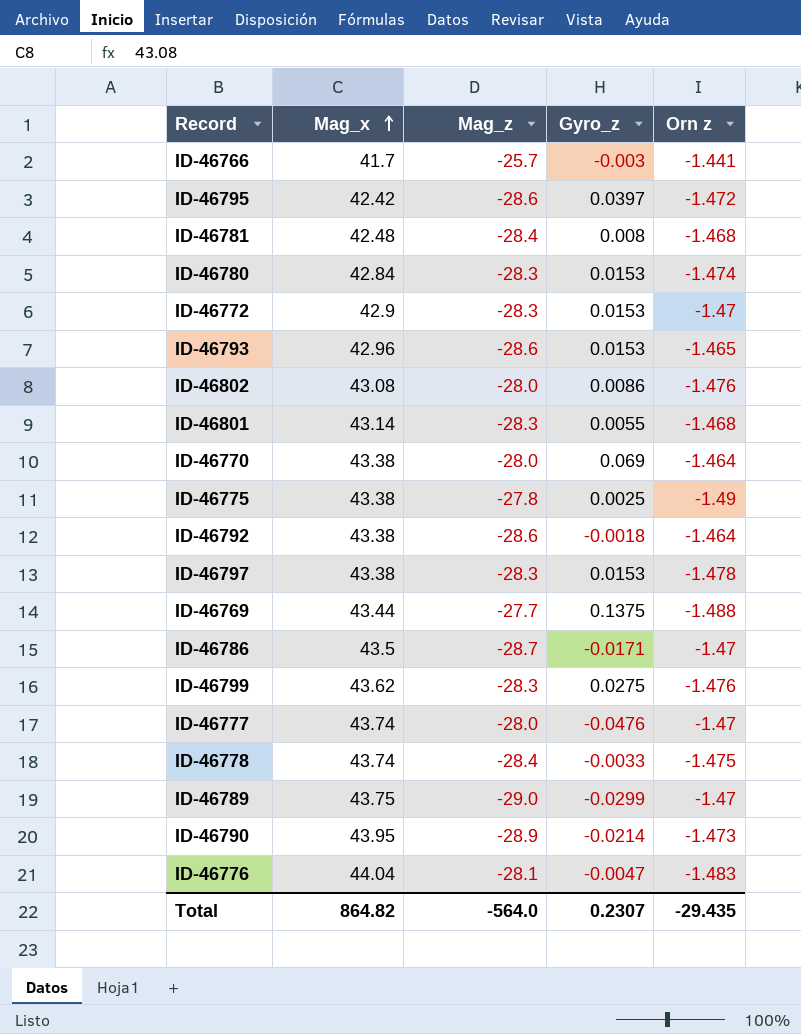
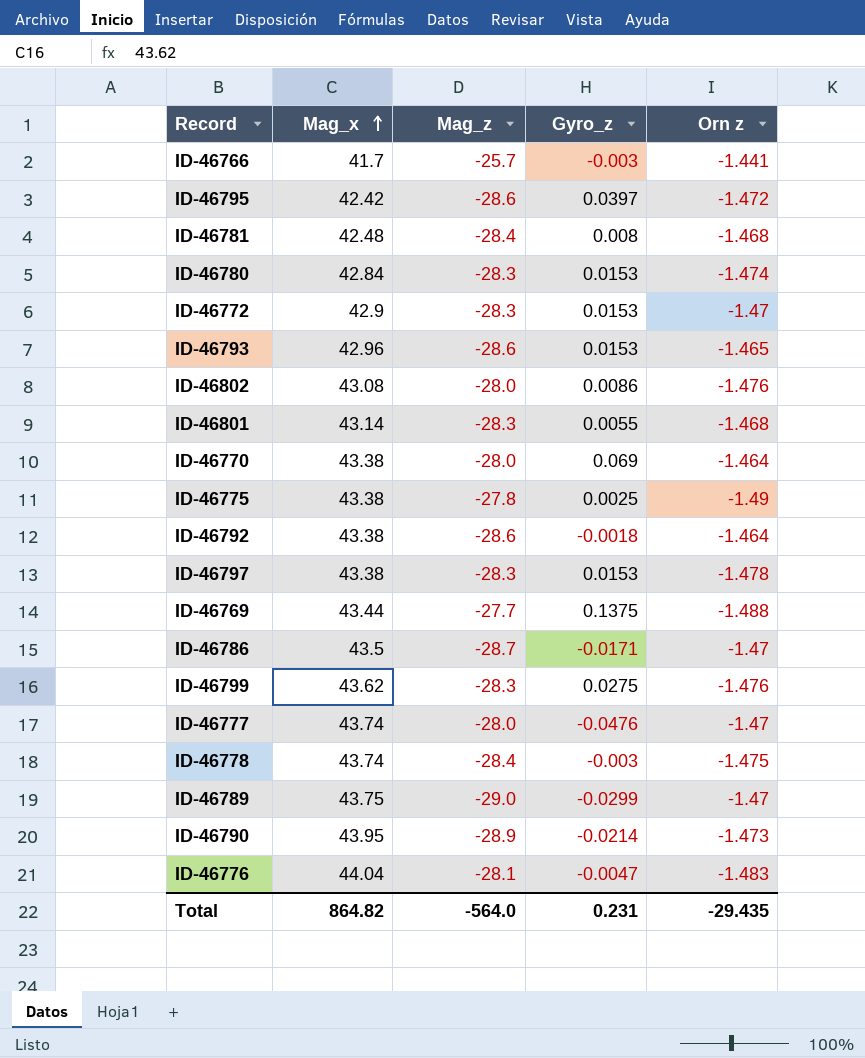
ID-46778 | Gyro_z: -0.0033 -> -0.003
Total | Gyro_z: 0.2307 -> 0.231

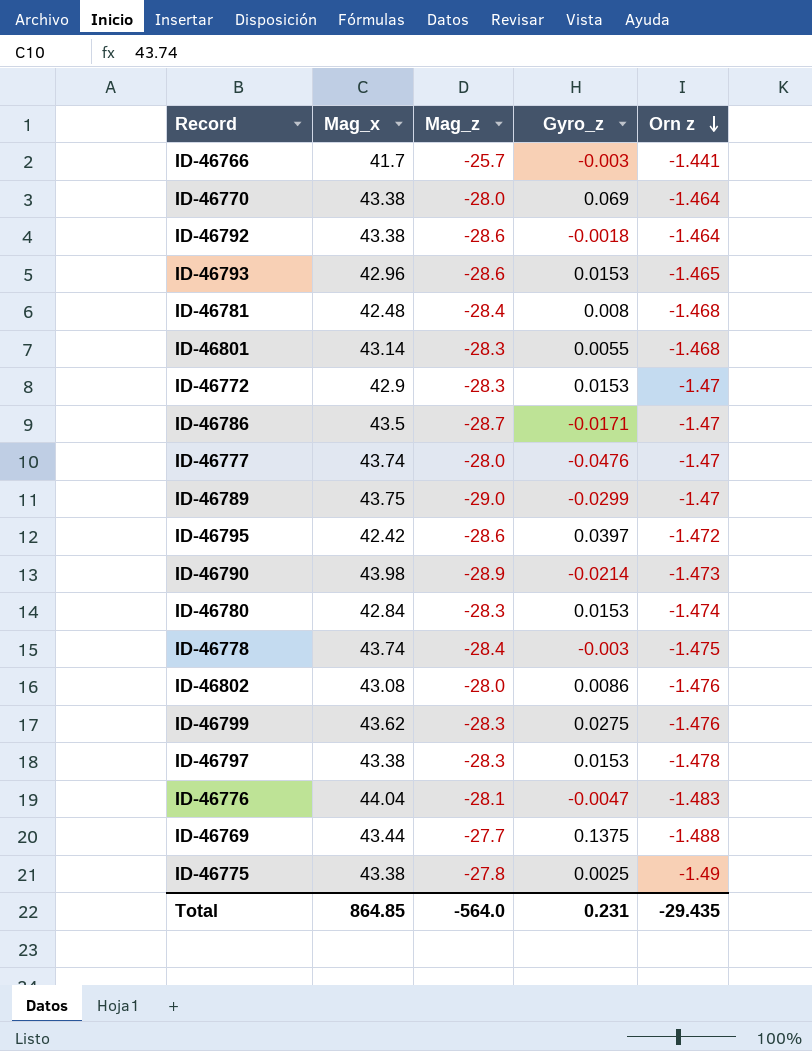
row order: Mag_x ascending -> Orn z descending
ID-46790 | Mag_x: 43.95 -> 43.98
Total | Mag_x: 864.82 -> 864.85

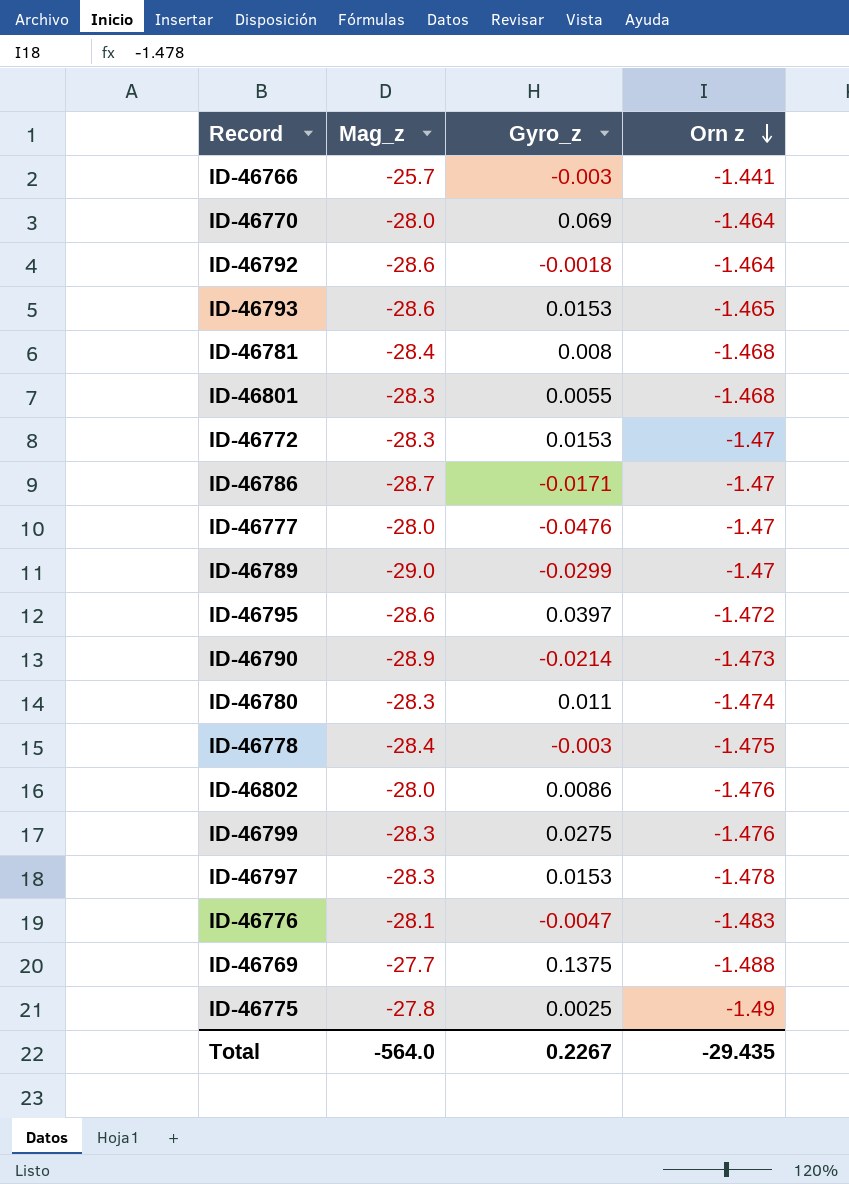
column Mag_x | position: 2 -> none
ID-46780 | Gyro_z: 0.0153 -> 0.011
Total | Gyro_z: 0.231 -> 0.2267

